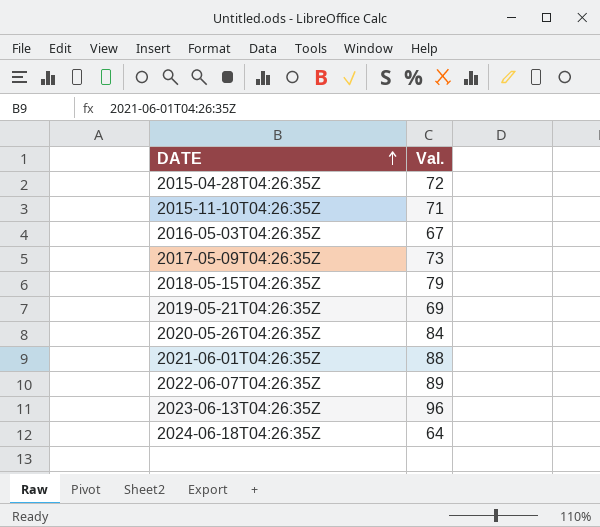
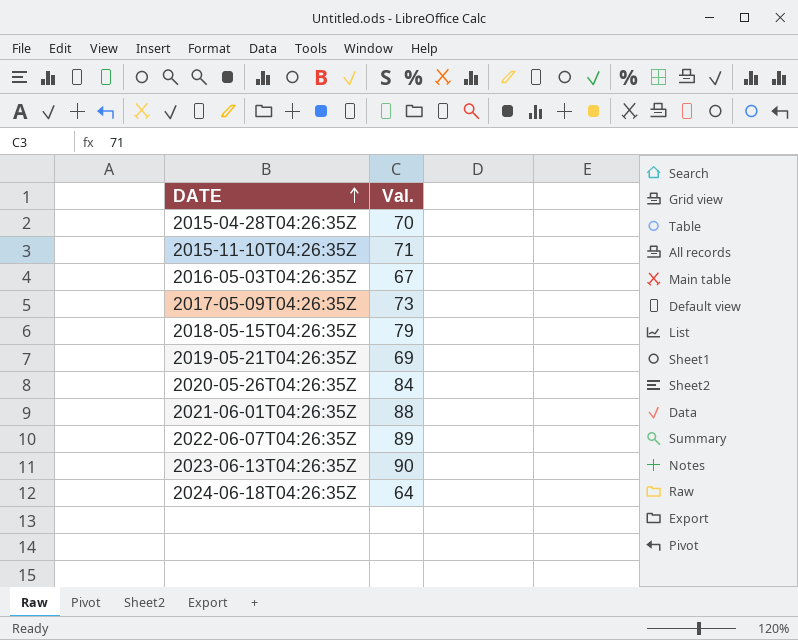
2015-04-28T04:26:35Z | Val.: 72 -> 70
2023-06-13T04:26:35Z | Val.: 96 -> 90

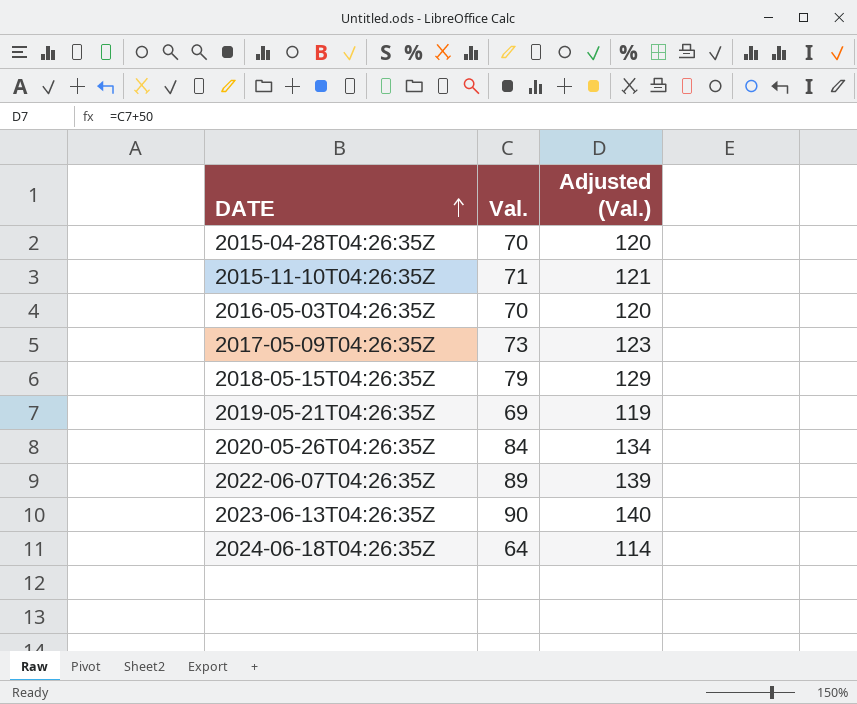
column Adjusted (Val.) | formula: none -> [Val.] + 50
row 2021-06-01T04:26:35Z: 88 -> none
2016-05-03T04:26:35Z | Val.: 67 -> 70

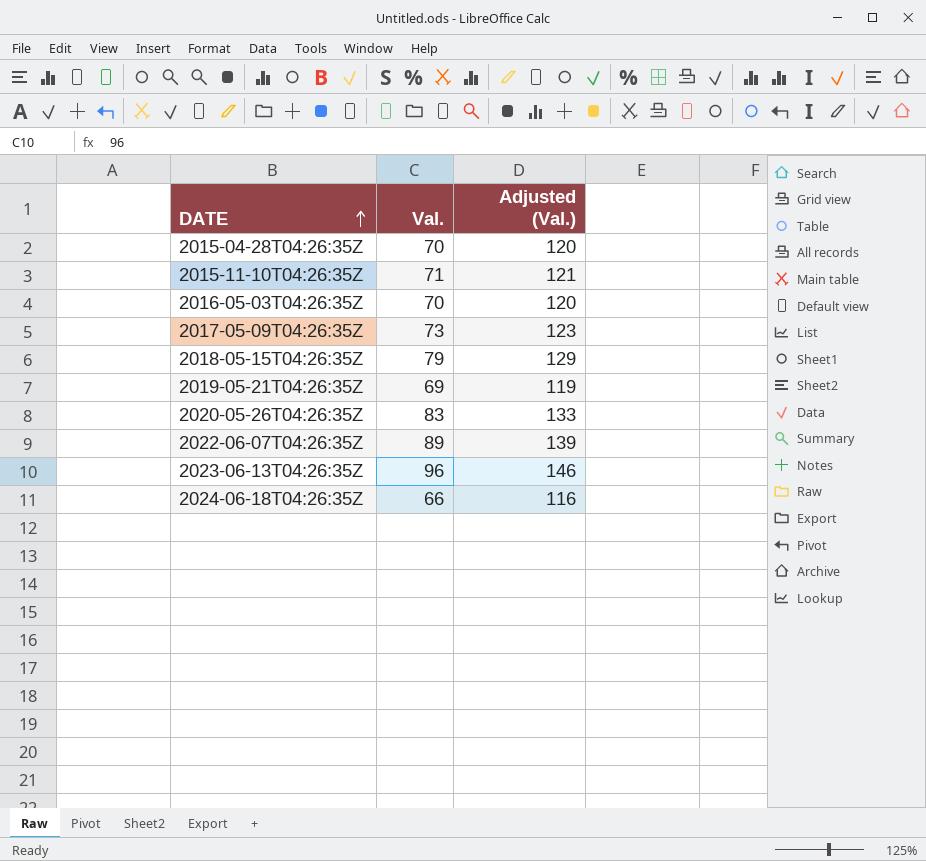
2020-05-26T04:26:35Z | Val.: 84 -> 83
2020-05-26T04:26:35Z | Adjusted (Val.): 134 -> 133
2023-06-13T04:26:35Z | Val.: 90 -> 96
2023-06-13T04:26:35Z | Adjusted (Val.): 140 -> 146
2024-06-18T04:26:35Z | Val.: 64 -> 66
2024-06-18T04:26:35Z | Adjusted (Val.): 114 -> 116

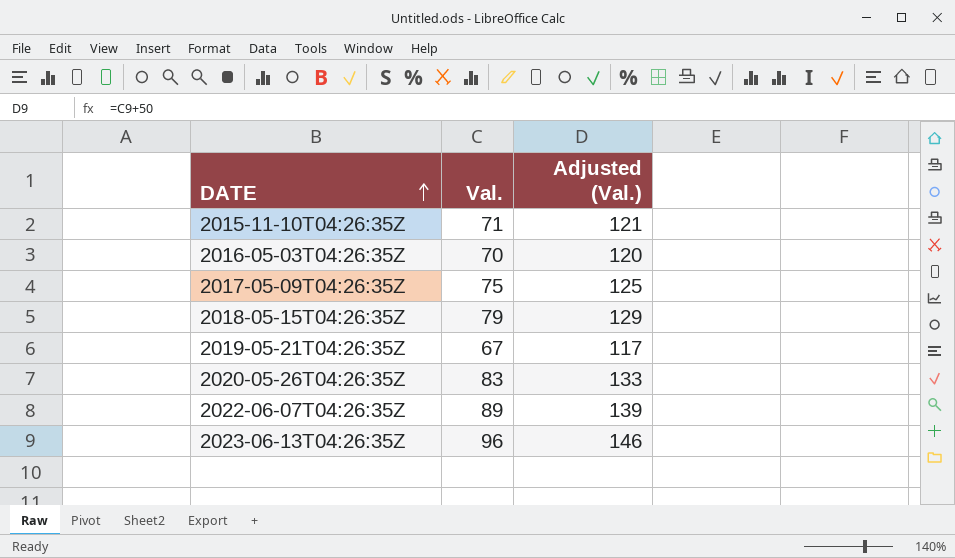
row 2015-04-28T04:26:35Z: 70 | 120 -> none
row 2024-06-18T04:26:35Z: 66 | 116 -> none
2017-05-09T04:26:35Z | Val.: 73 -> 75
2017-05-09T04:26:35Z | Adjusted (Val.): 123 -> 125
2019-05-21T04:26:35Z | Val.: 69 -> 67
2019-05-21T04:26:35Z | Adjusted (Val.): 119 -> 117

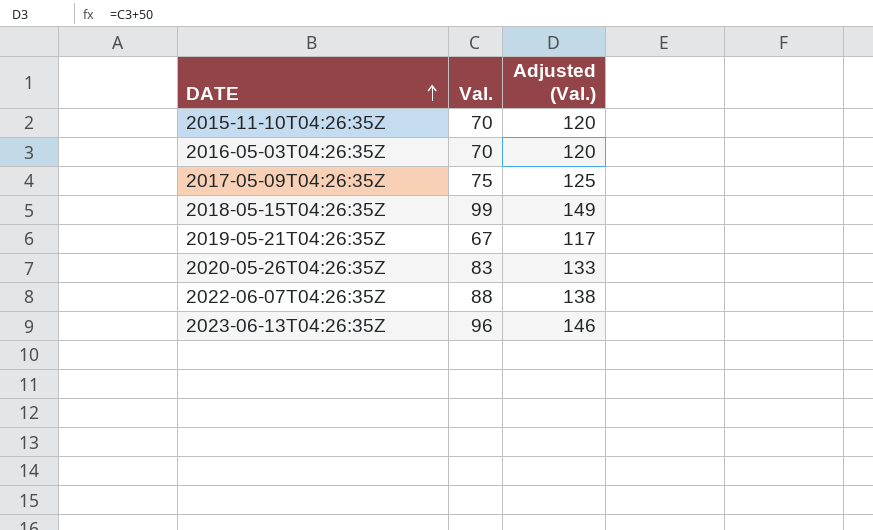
2015-11-10T04:26:35Z | Val.: 71 -> 70
2015-11-10T04:26:35Z | Adjusted (Val.): 121 -> 120
2018-05-15T04:26:35Z | Val.: 79 -> 99
2018-05-15T04:26:35Z | Adjusted (Val.): 129 -> 149
2022-06-07T04:26:35Z | Val.: 89 -> 88
2022-06-07T04:26:35Z | Adjusted (Val.): 139 -> 138

